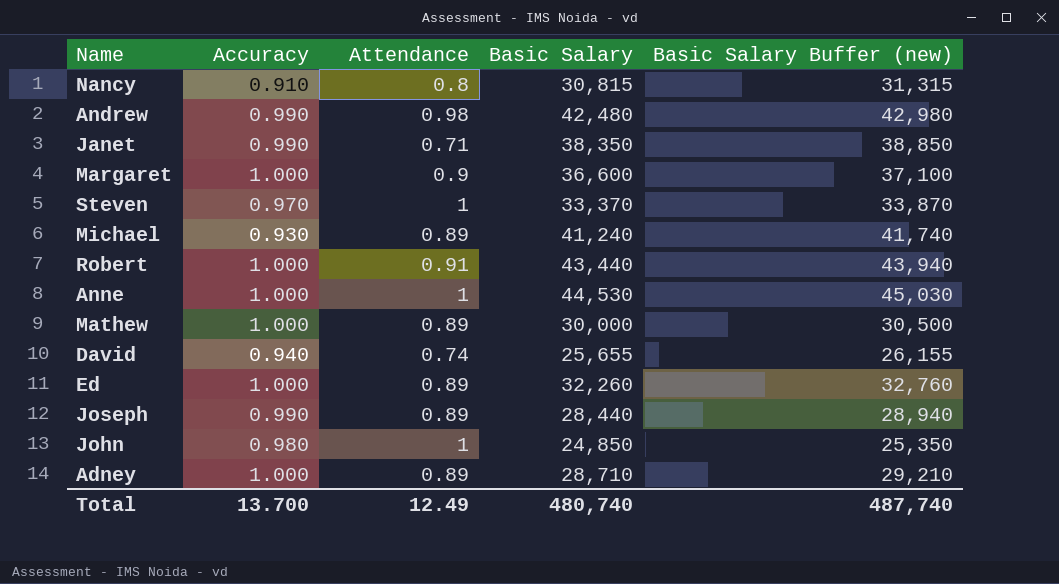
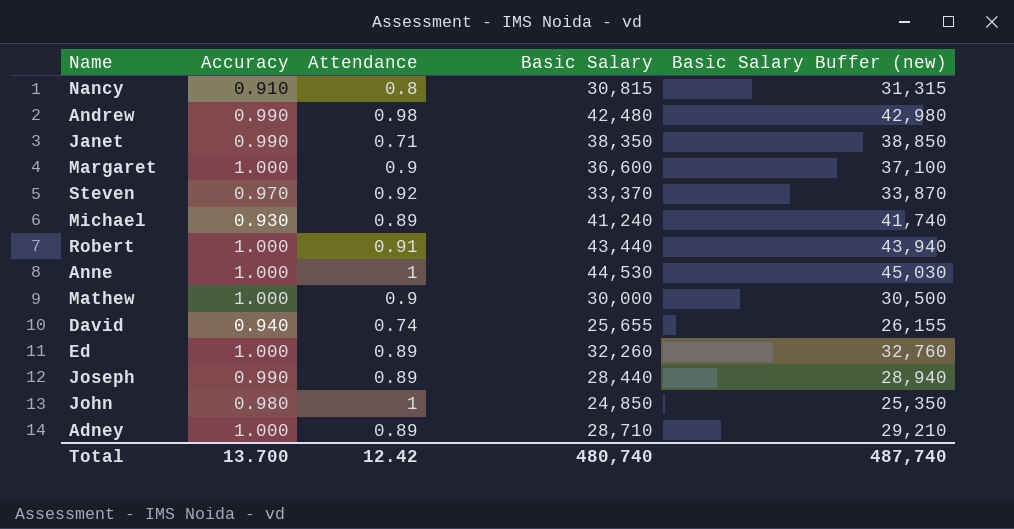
Steven | Attendance: 1 -> 0.92
Mathew | Attendance: 0.89 -> 0.9
Total | Attendance: 12.49 -> 12.42

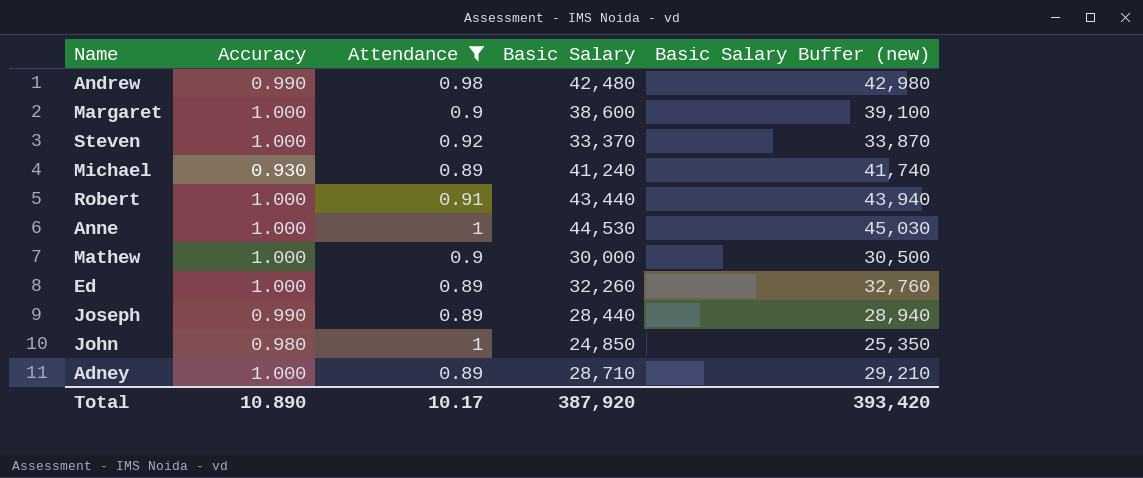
filter: none -> Attendance >= 0.89
Margaret | Basic Salary: 36,600 -> 38,600
Margaret | Basic Salary Buffer (new): 37,100 -> 39,100
Steven | Accuracy: 0.970 -> 1.000
Total | Accuracy: 13.700 -> 10.890
Total | Attendance: 12.42 -> 10.17
Total | Basic Salary: 480,740 -> 387,920
Total | Basic Salary Buffer (new): 487,740 -> 393,420

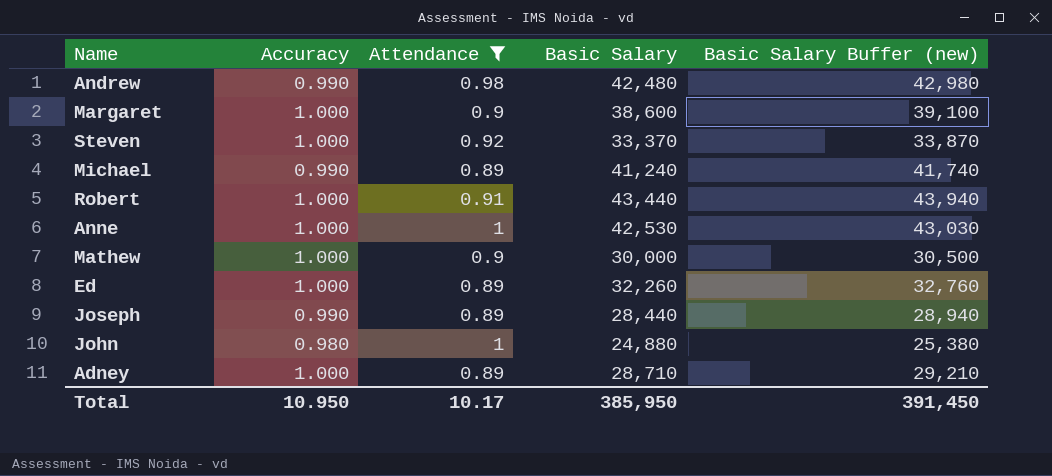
Michael | Accuracy: 0.930 -> 0.990
Anne | Basic Salary: 44,530 -> 42,530
Anne | Basic Salary Buffer (new): 45,030 -> 43,030
John | Basic Salary: 24,850 -> 24,880
John | Basic Salary Buffer (new): 25,350 -> 25,380
Total | Accuracy: 10.890 -> 10.950
Total | Basic Salary: 387,920 -> 385,950
Total | Basic Salary Buffer (new): 393,420 -> 391,450

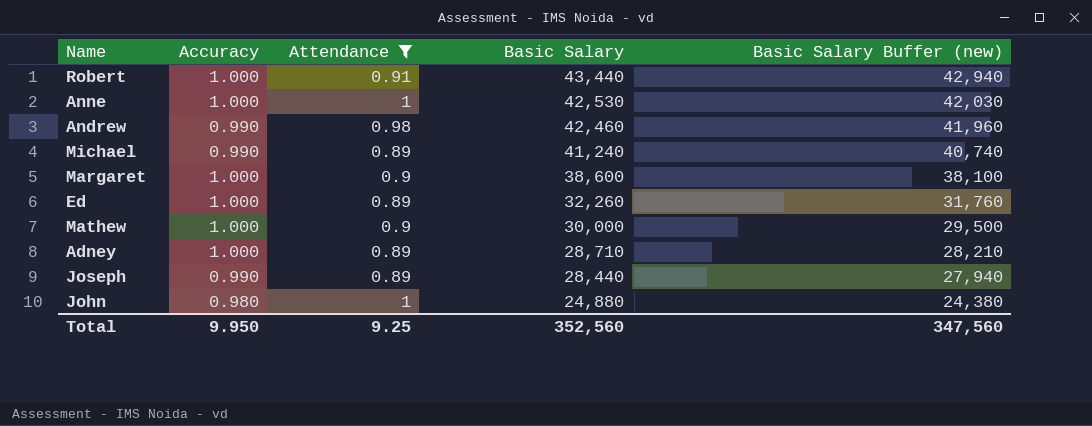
row order: none -> Basic Salary descending
column Basic Salary Buffer (new) | formula: [Basic Salary] + 500 -> [Basic Salary] - 500
row Steven: 1.000 | 0.92 | 33,370 | 33,870 -> none
Andrew | Basic Salary: 42,480 -> 42,460
Total | Accuracy: 10.950 -> 9.950
Total | Attendance: 10.17 -> 9.25
Total | Basic Salary: 385,950 -> 352,560
Total | Basic Salary Buffer (new): 391,450 -> 347,560

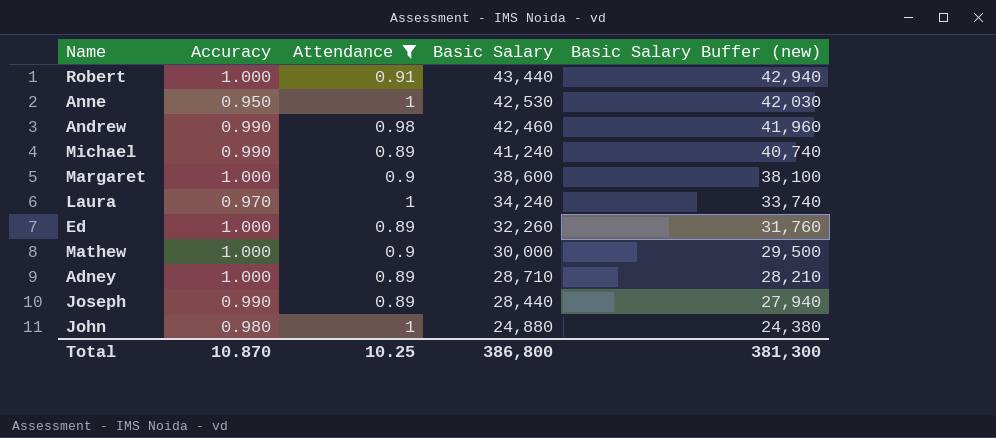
Anne | Accuracy: 1.000 -> 0.950
row Laura: none -> 0.970 | 1 | 34,240 | 33,740
Total | Accuracy: 9.950 -> 10.870
Total | Attendance: 9.25 -> 10.25
Total | Basic Salary: 352,560 -> 386,800
Total | Basic Salary Buffer (new): 347,560 -> 381,300

